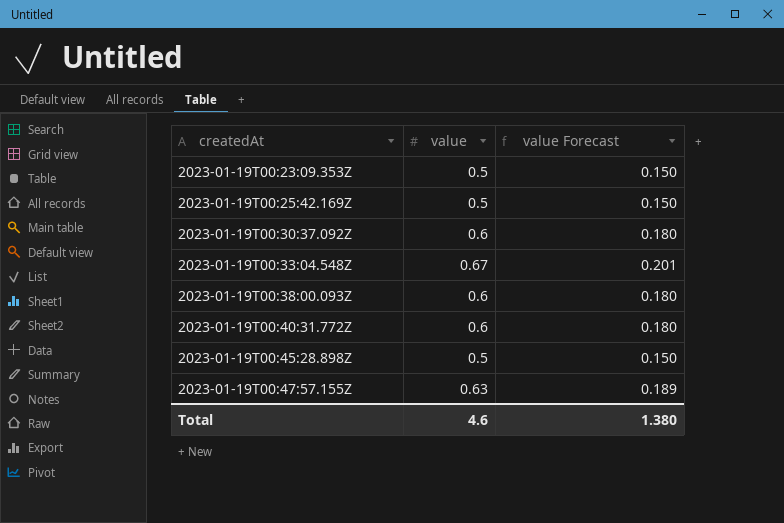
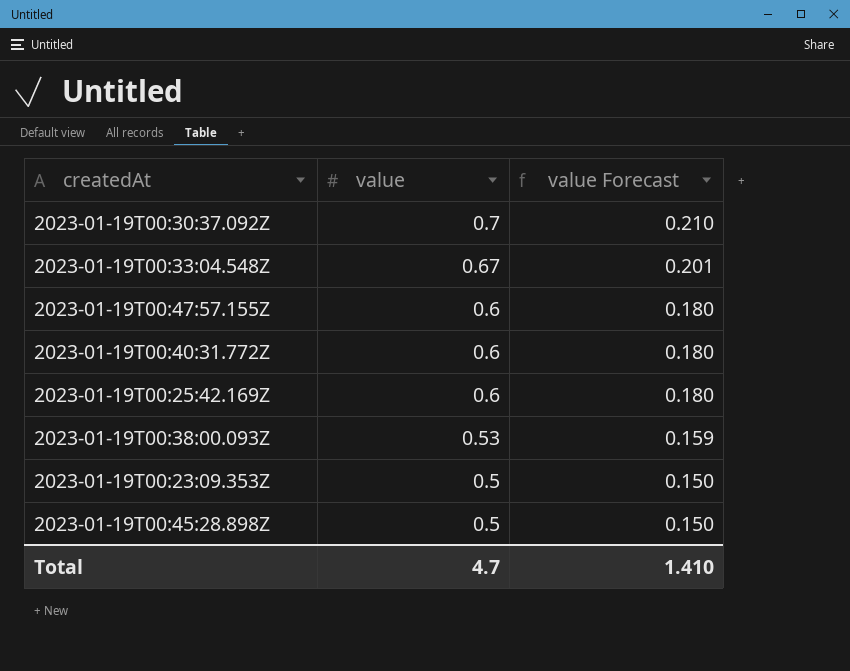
row order: createdAt ascending -> value descending
2023-01-19T00:30:37.092Z | value: 0.6 -> 0.7
2023-01-19T00:30:37.092Z | value Forecast: 0.180 -> 0.210
2023-01-19T00:47:57.155Z | value: 0.63 -> 0.6
2023-01-19T00:47:57.155Z | value Forecast: 0.189 -> 0.180
2023-01-19T00:25:42.169Z | value: 0.5 -> 0.6
2023-01-19T00:25:42.169Z | value Forecast: 0.150 -> 0.180
2023-01-19T00:38:00.093Z | value: 0.6 -> 0.53
2023-01-19T00:38:00.093Z | value Forecast: 0.180 -> 0.159
Total | value: 4.6 -> 4.7
Total | value Forecast: 1.380 -> 1.410

